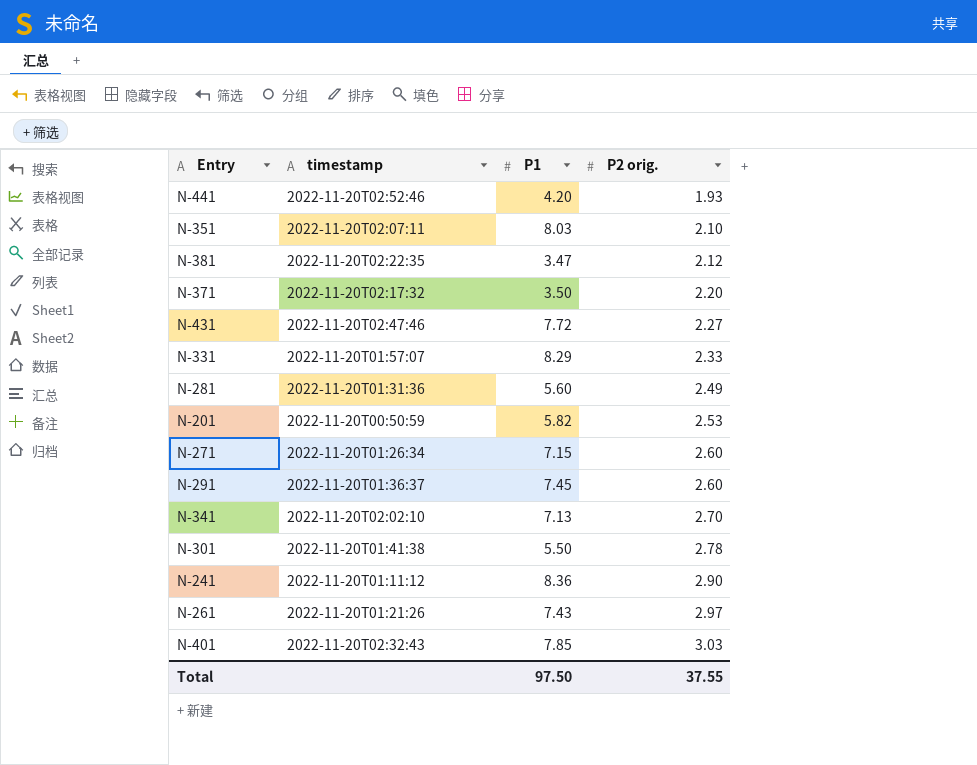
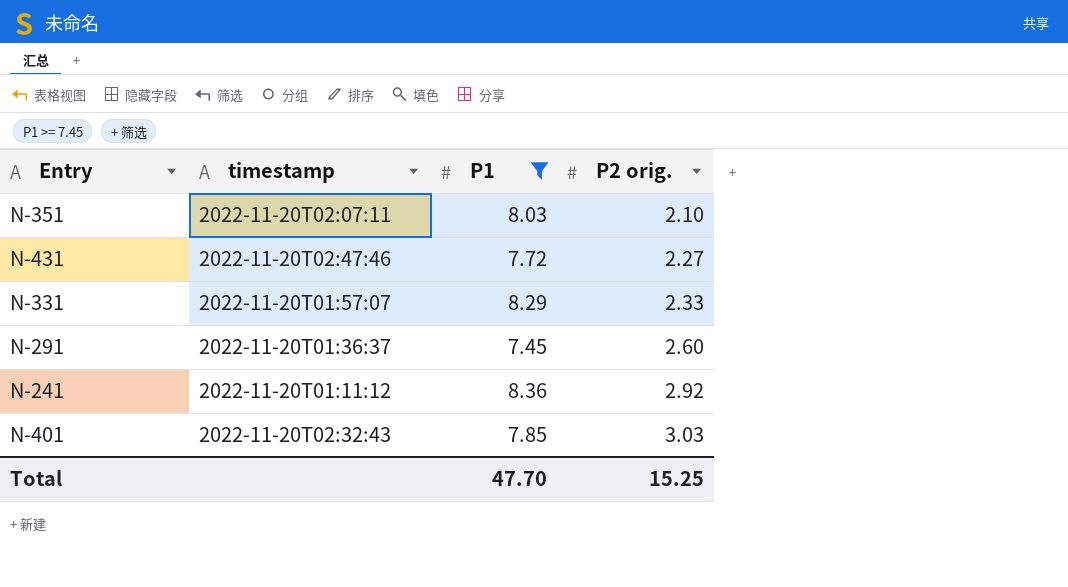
filter: none -> P1 >= 7.45
N-241 | P2 orig.: 2.90 -> 2.92
Total | P1: 97.50 -> 47.70
Total | P2 orig.: 37.55 -> 15.25

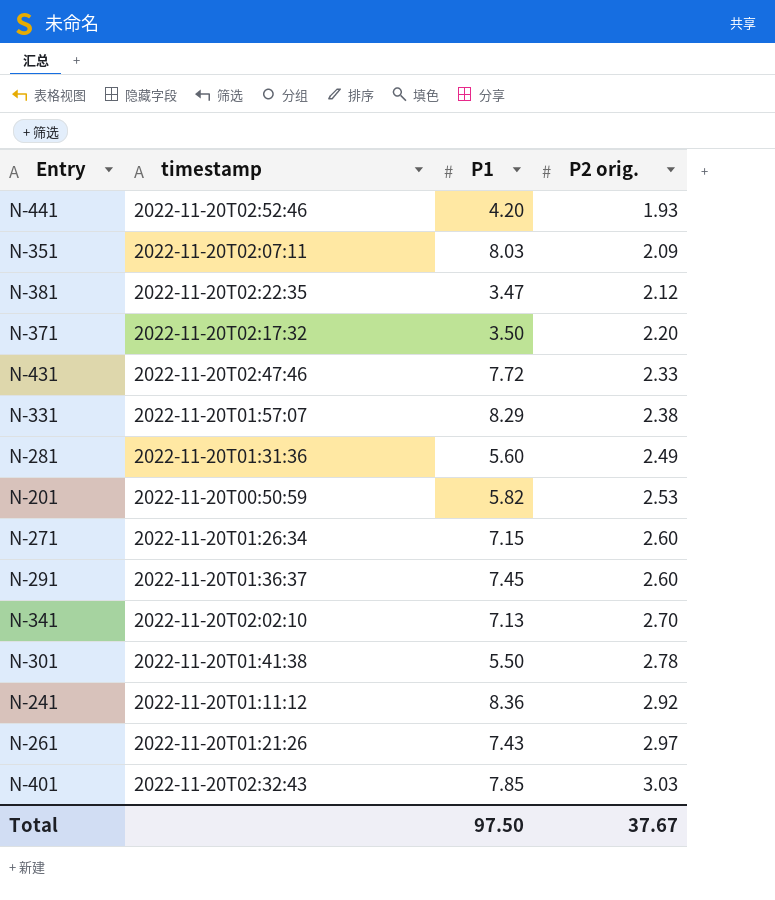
filter: P1 >= 7.45 -> none
N-351 | P2 orig.: 2.10 -> 2.09
N-431 | P2 orig.: 2.27 -> 2.33
N-331 | P2 orig.: 2.33 -> 2.38
Total | P1: 47.70 -> 97.50
Total | P2 orig.: 15.25 -> 37.67

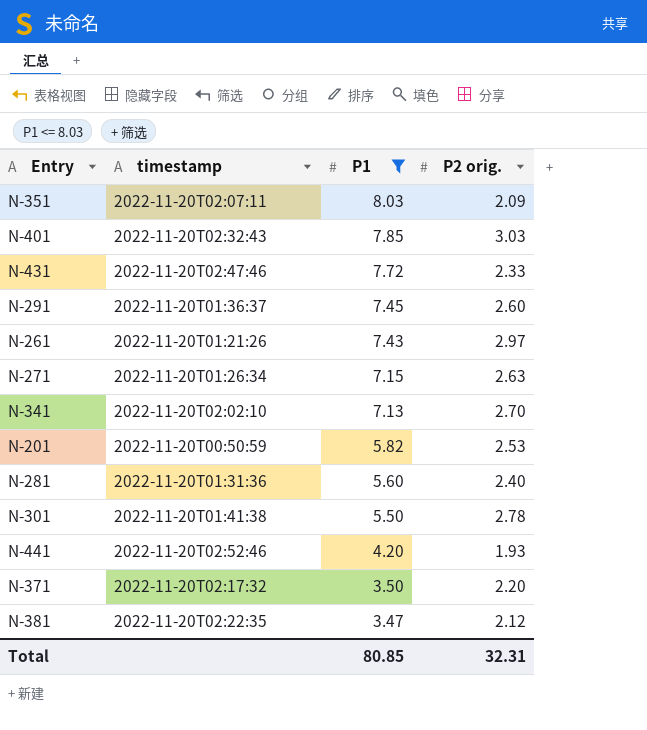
filter: none -> P1 <= 8.03
row order: P2 orig. ascending -> P1 descending
N-271 | P2 orig.: 2.60 -> 2.63
N-281 | P2 orig.: 2.49 -> 2.40
Total | P1: 97.50 -> 80.85
Total | P2 orig.: 37.67 -> 32.31

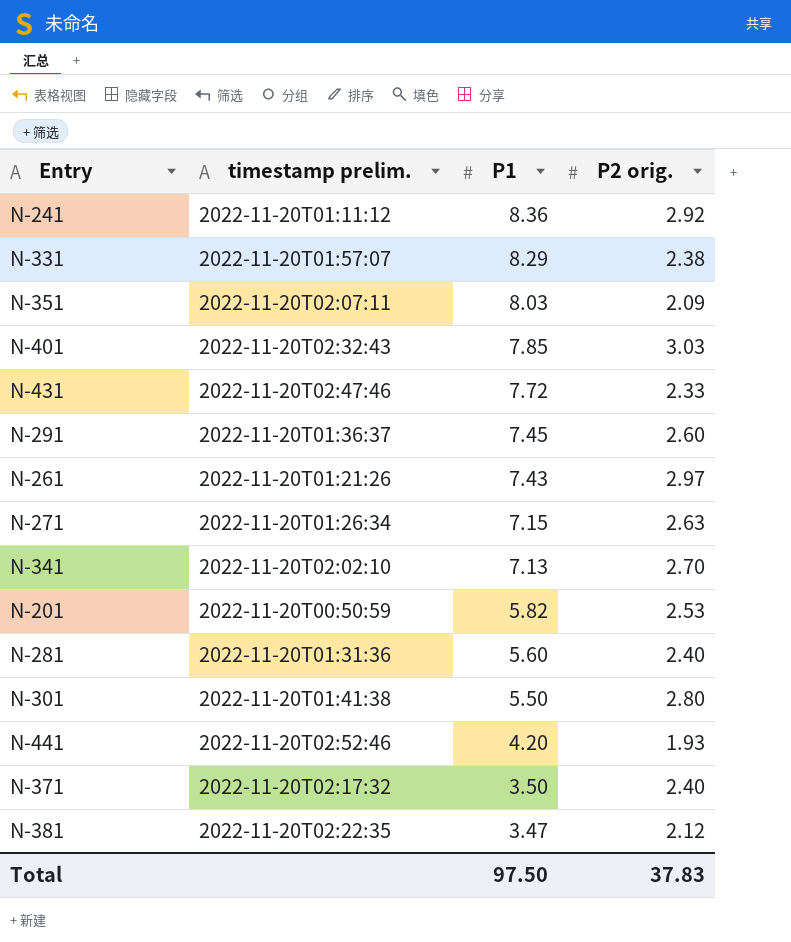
filter: P1 <= 8.03 -> none
column name: timestamp -> timestamp prelim.
N-301 | P2 orig.: 2.78 -> 2.80
N-371 | P2 orig.: 2.20 -> 2.40
Total | P1: 80.85 -> 97.50
Total | P2 orig.: 32.31 -> 37.83

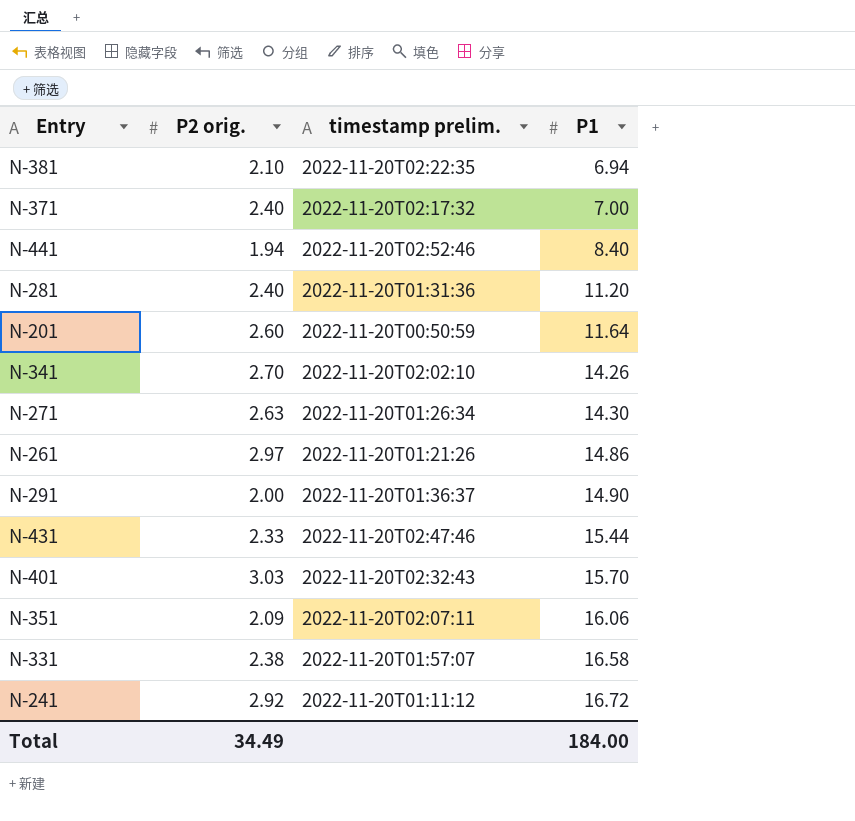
row order: P1 descending -> P1 ascending
column P2 orig. | position: 4 -> 2
row N-301: 2022-11-20T01:41:38 | 5.50 | 2.80 -> none
N-381 | P2 orig.: 2.12 -> 2.10
N-381 | P1: 3.47 -> 6.94
N-371 | P1: 3.50 -> 7.00
N-441 | P2 orig.: 1.93 -> 1.94
N-441 | P1: 4.20 -> 8.40
N-281 | P1: 5.60 -> 11.20
N-201 | P2 orig.: 2.53 -> 2.60
N-201 | P1: 5.82 -> 11.64
N-341 | P1: 7.13 -> 14.26
N-271 | P1: 7.15 -> 14.30
N-261 | P1: 7.43 -> 14.86
N-291 | P2 orig.: 2.60 -> 2.00
N-291 | P1: 7.45 -> 14.90
N-431 | P1: 7.72 -> 15.44
N-401 | P1: 7.85 -> 15.70
N-351 | P1: 8.03 -> 16.06
N-331 | P1: 8.29 -> 16.58
N-241 | P1: 8.36 -> 16.72
Total | P2 orig.: 37.83 -> 34.49
Total | P1: 97.50 -> 184.00

